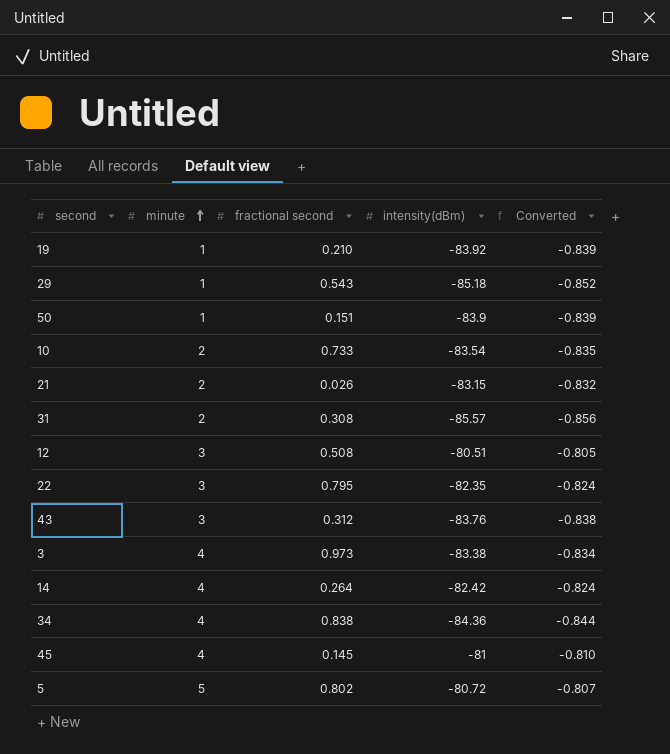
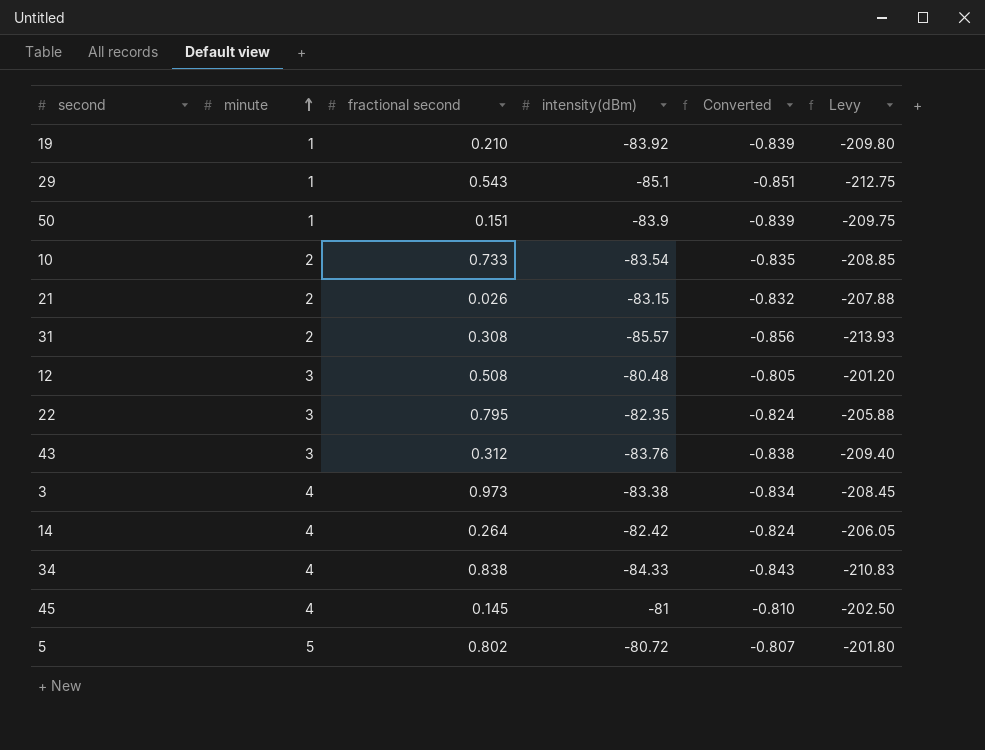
column Levy | formula: none -> [intensity(dBm)] * 2.5
29 | intensity(dBm): -85.18 -> -85.1
29 | Converted: -0.852 -> -0.851
12 | intensity(dBm): -80.51 -> -80.48
34 | intensity(dBm): -84.36 -> -84.33
34 | Converted: -0.844 -> -0.843

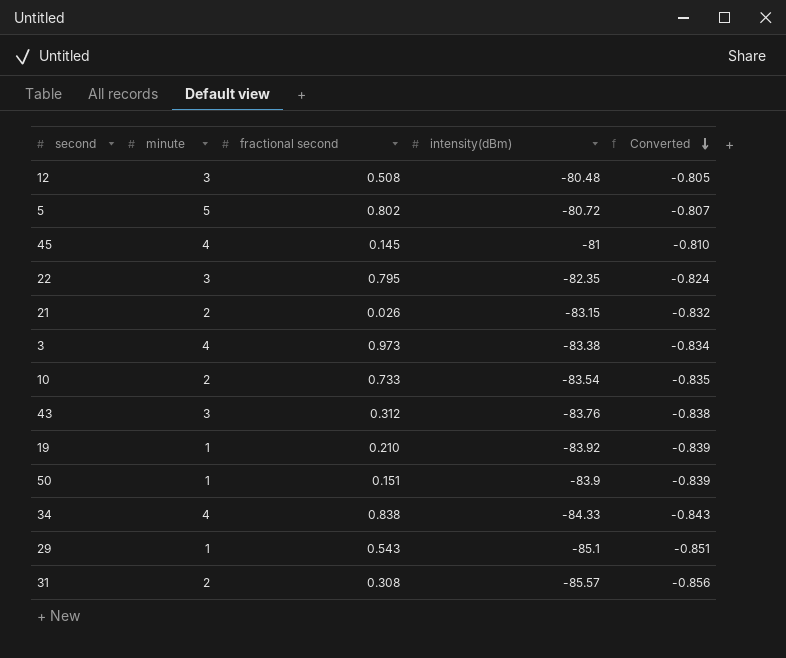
row order: minute ascending -> Converted descending
column Levy | formula: [intensity(dBm)] * 2.5 -> none
row 14: 4 | 0.264 | -82.42 | -0.824 | -206.05 -> none

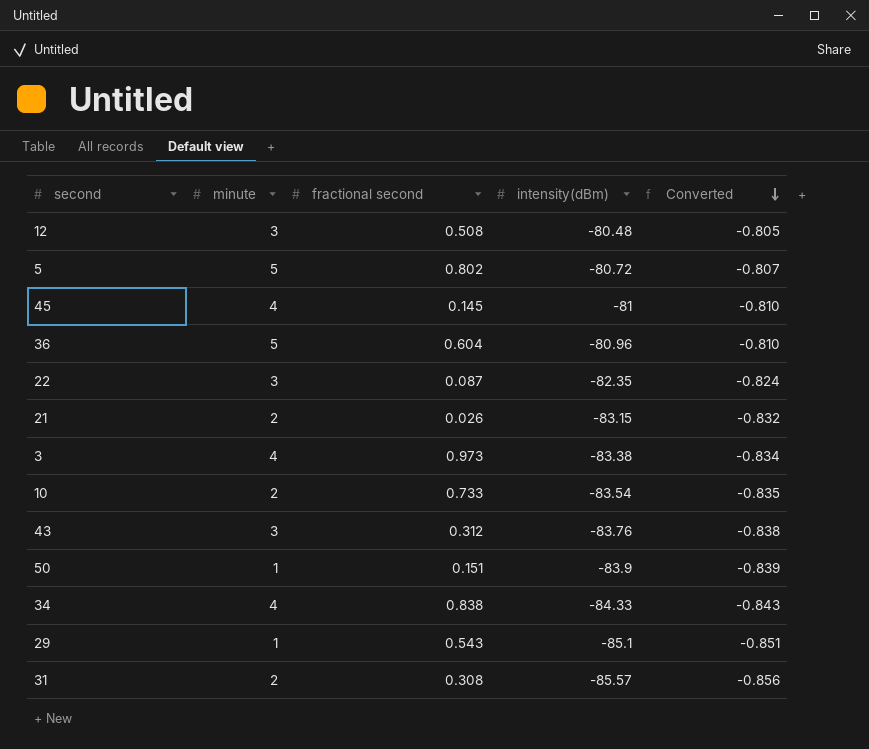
row 19: 1 | 0.210 | -83.92 | -0.839 -> none
row 36: none -> 5 | 0.604 | -80.96 | -0.810
22 | fractional second: 0.795 -> 0.087

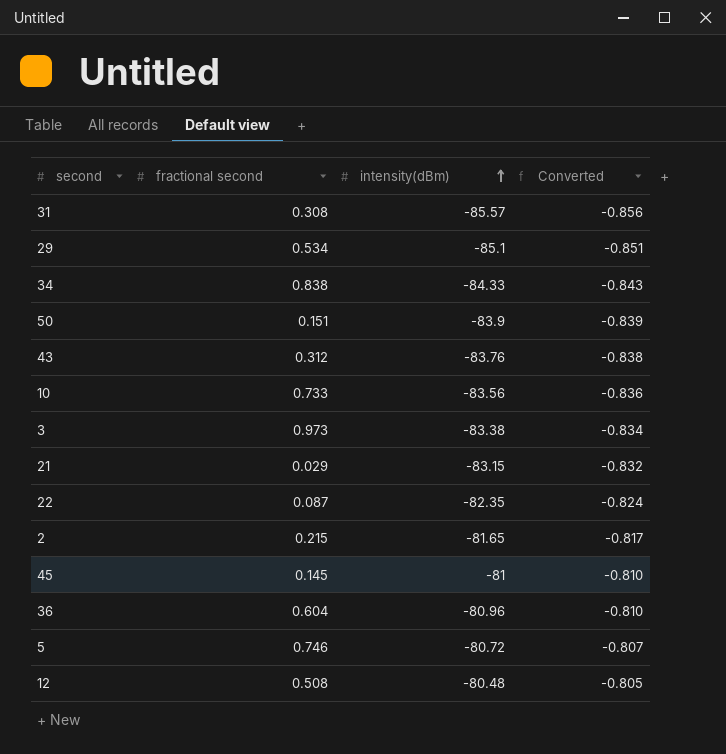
row order: Converted descending -> intensity(dBm) ascending
column minute | position: 2 -> none
29 | fractional second: 0.543 -> 0.534
10 | intensity(dBm): -83.54 -> -83.56
10 | Converted: -0.835 -> -0.836
21 | fractional second: 0.026 -> 0.029
row 2: none -> 0.215 | -81.65 | -0.817
5 | fractional second: 0.802 -> 0.746

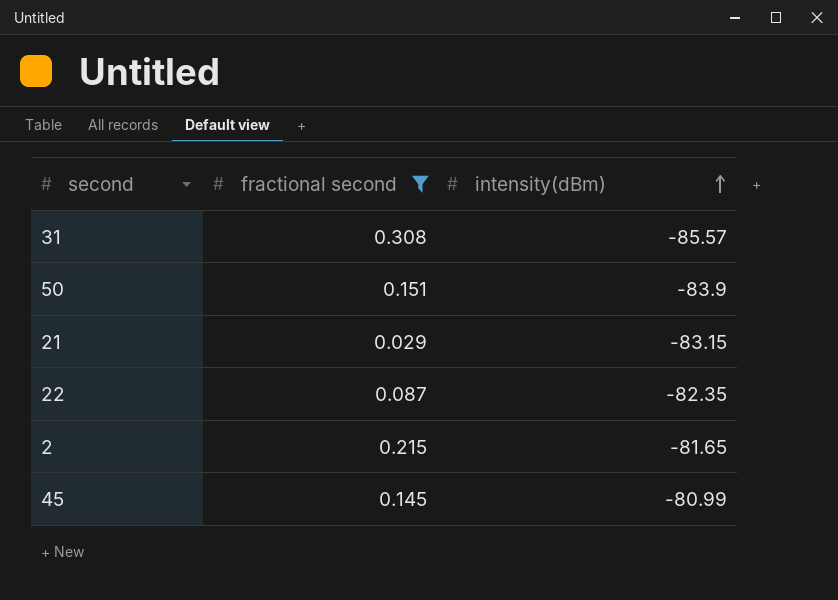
filter: none -> fractional second <= 0.308
column Converted | formula: [intensity(dBm)] * 0.01 -> none
45 | intensity(dBm): -81 -> -80.99

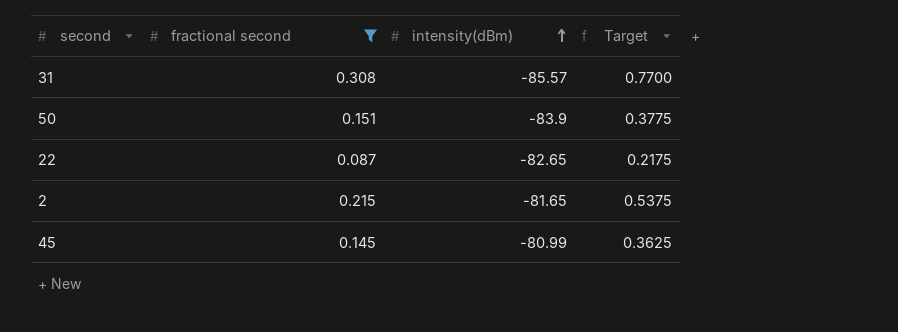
column Target | formula: none -> [fractional second] * 2.5
row 21: 0.029 | -83.15 -> none
22 | intensity(dBm): -82.35 -> -82.65

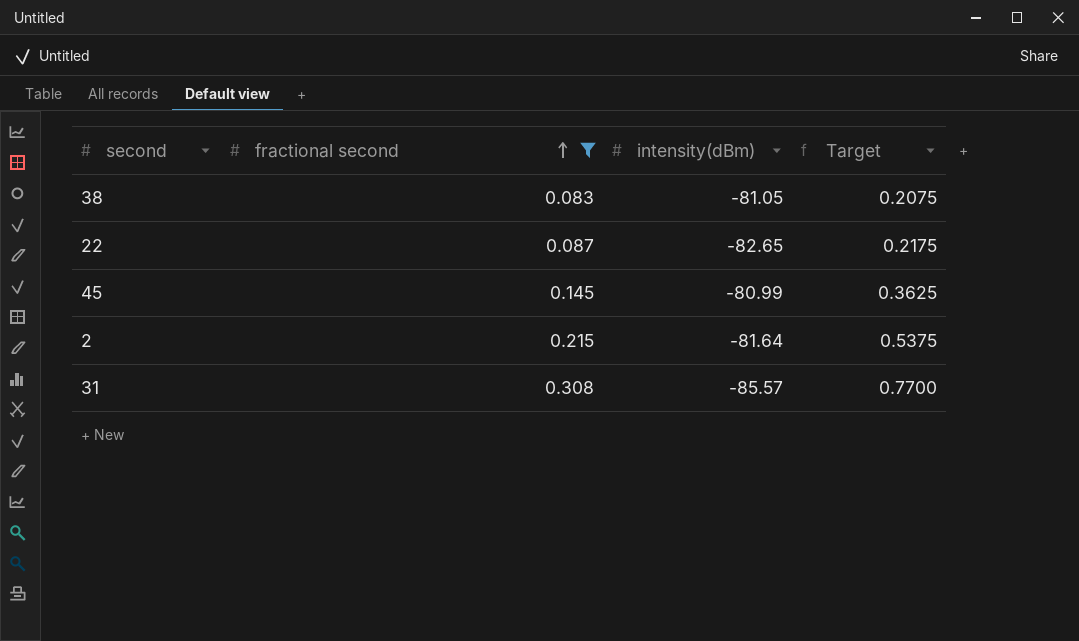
row order: intensity(dBm) ascending -> fractional second ascending
row 50: 0.151 | -83.9 | 0.3775 -> none
row 38: none -> 0.083 | -81.05 | 0.2075
2 | intensity(dBm): -81.65 -> -81.64

